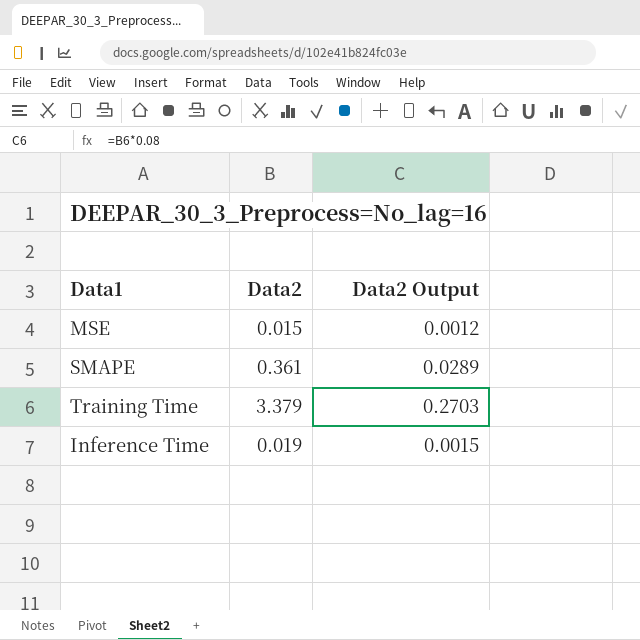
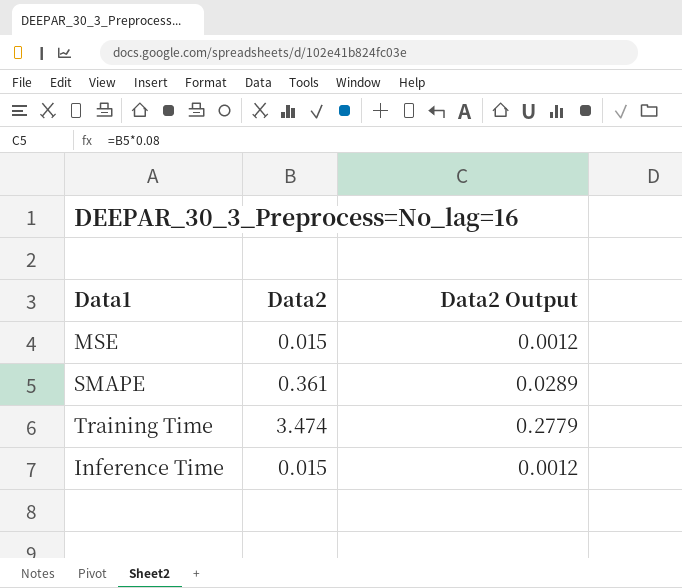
Training Time | Data2: 3.379 -> 3.474
Training Time | Data2 Output: 0.2703 -> 0.2779
Inference Time | Data2: 0.019 -> 0.015
Inference Time | Data2 Output: 0.0015 -> 0.0012

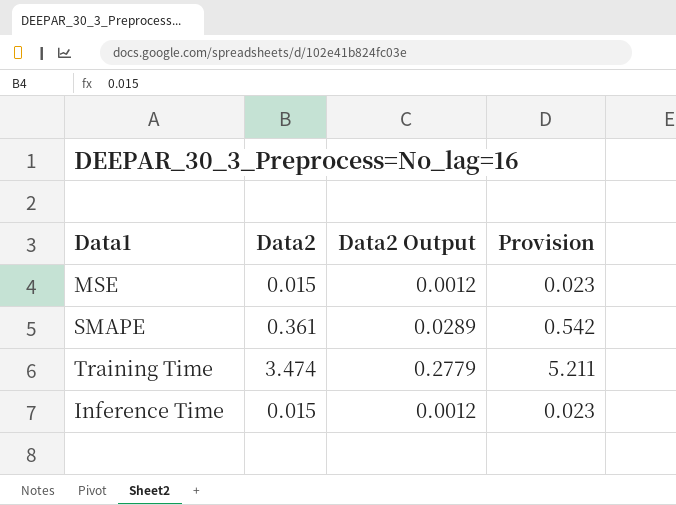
column Provision | formula: none -> [Data2] * 1.5

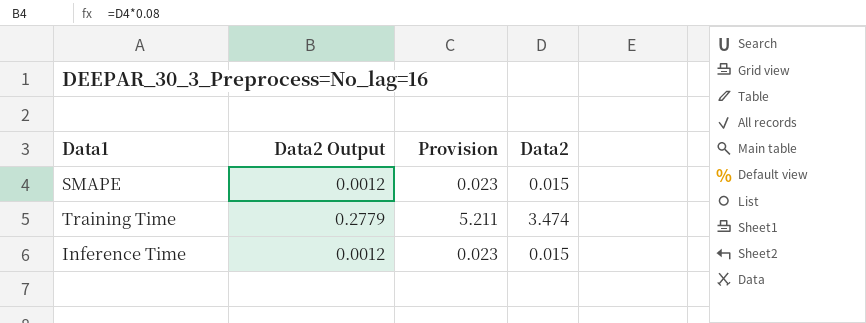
column Data2 | position: 2 -> 4
row MSE: 0.015 | 0.0012 | 0.023 -> none
SMAPE | Data2 Output: 0.0289 -> 0.0012
SMAPE | Provision: 0.542 -> 0.023
SMAPE | Data2: 0.361 -> 0.015

